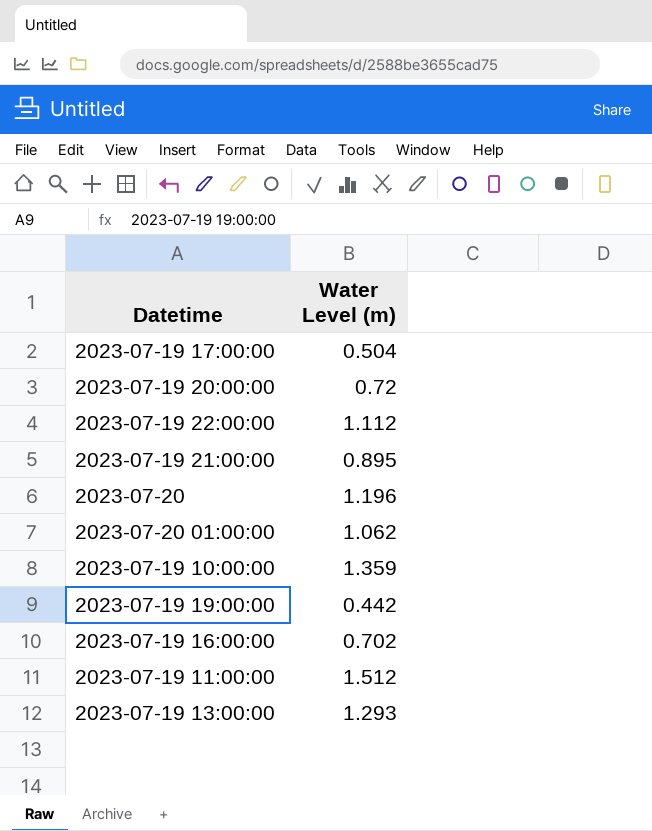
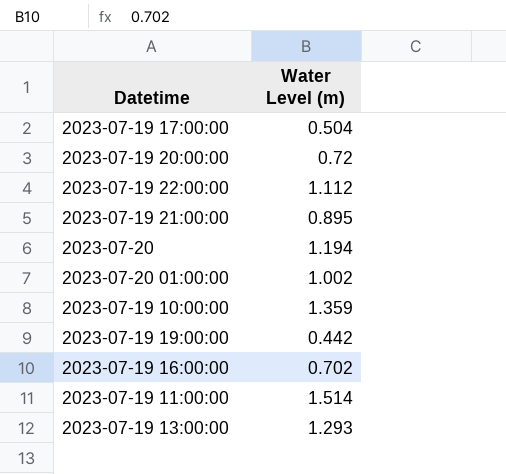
2023-07-20 | Water Level (m): 1.196 -> 1.194
2023-07-20 01:00:00 | Water Level (m): 1.062 -> 1.002
2023-07-19 11:00:00 | Water Level (m): 1.512 -> 1.514

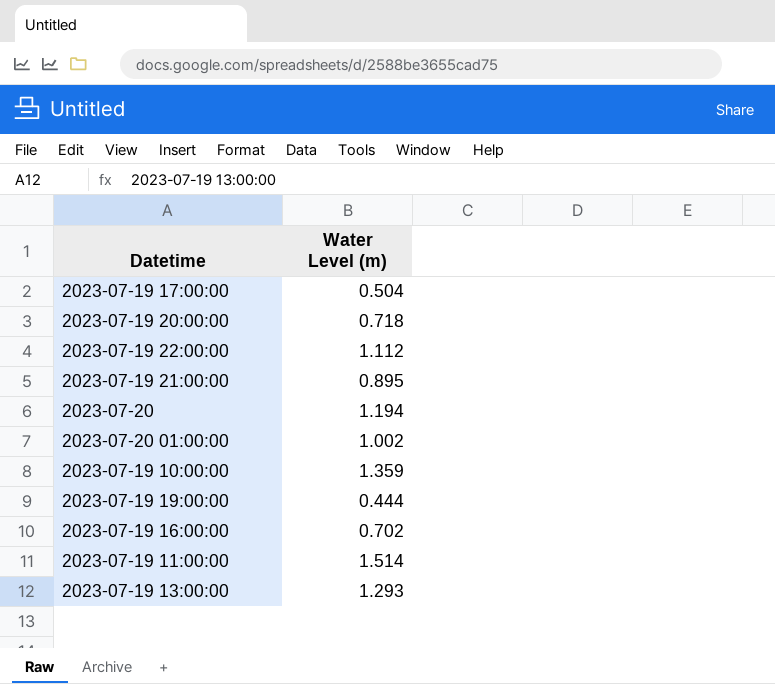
2023-07-19 20:00:00 | Water Level (m): 0.72 -> 0.718
2023-07-19 19:00:00 | Water Level (m): 0.442 -> 0.444

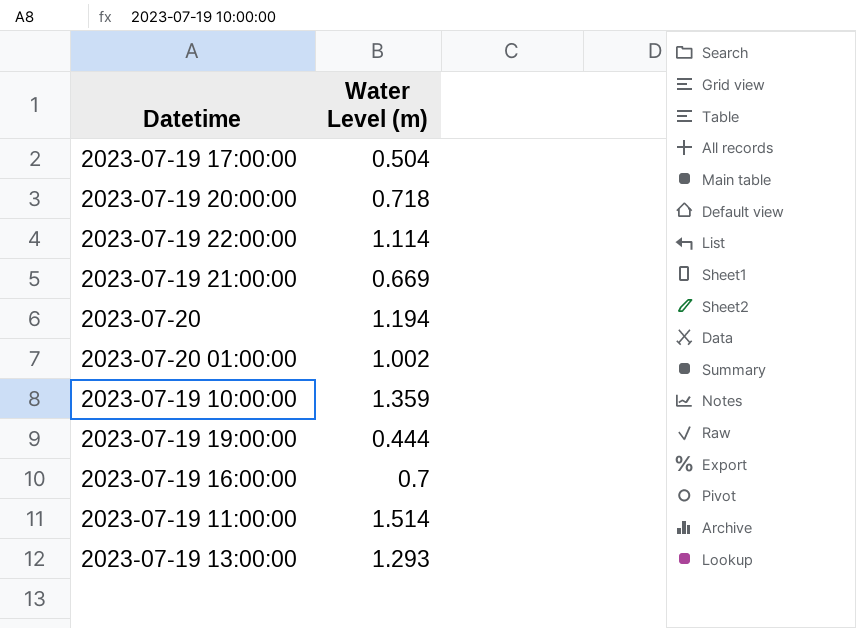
2023-07-19 22:00:00 | Water Level (m): 1.112 -> 1.114
2023-07-19 21:00:00 | Water Level (m): 0.895 -> 0.669
2023-07-19 16:00:00 | Water Level (m): 0.702 -> 0.7

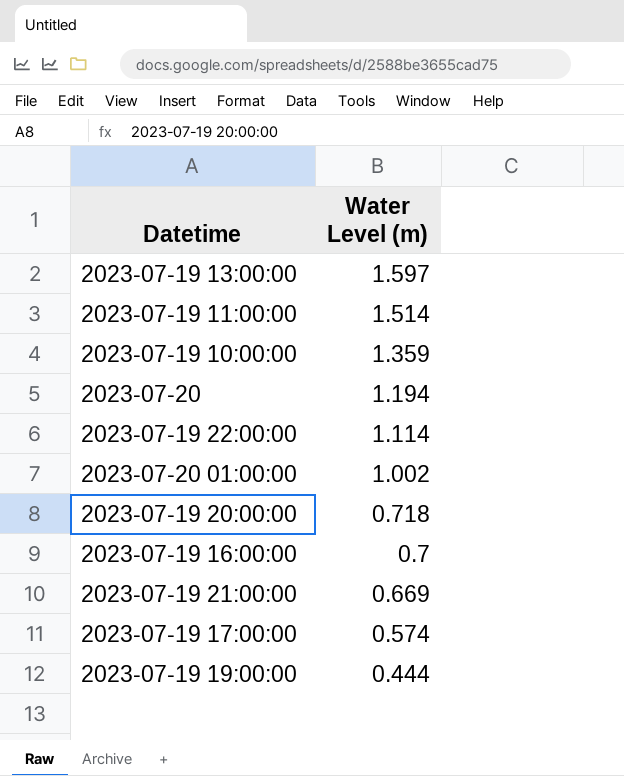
row order: none -> Water Level (m) descending
2023-07-19 13:00:00 | Water Level (m): 1.293 -> 1.597
2023-07-19 17:00:00 | Water Level (m): 0.504 -> 0.574

